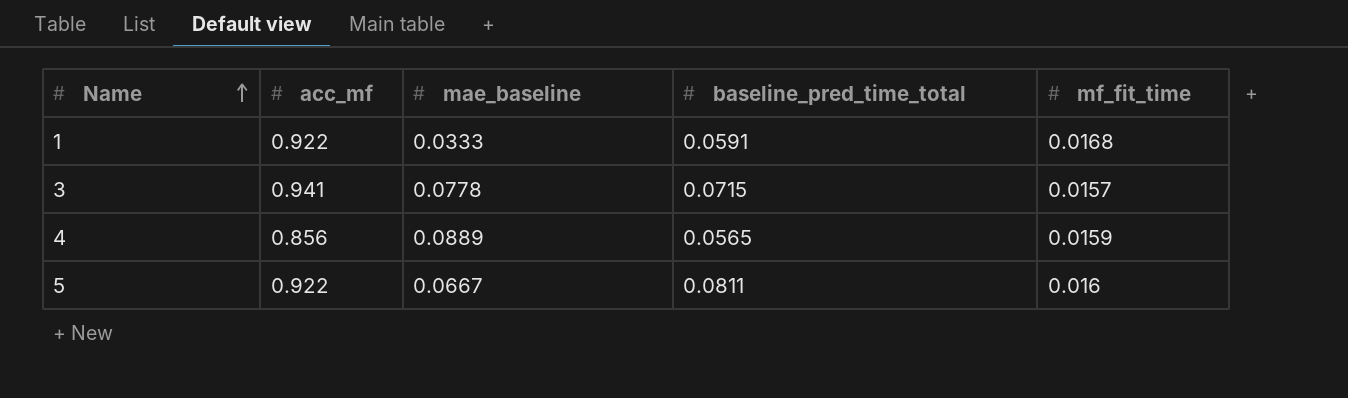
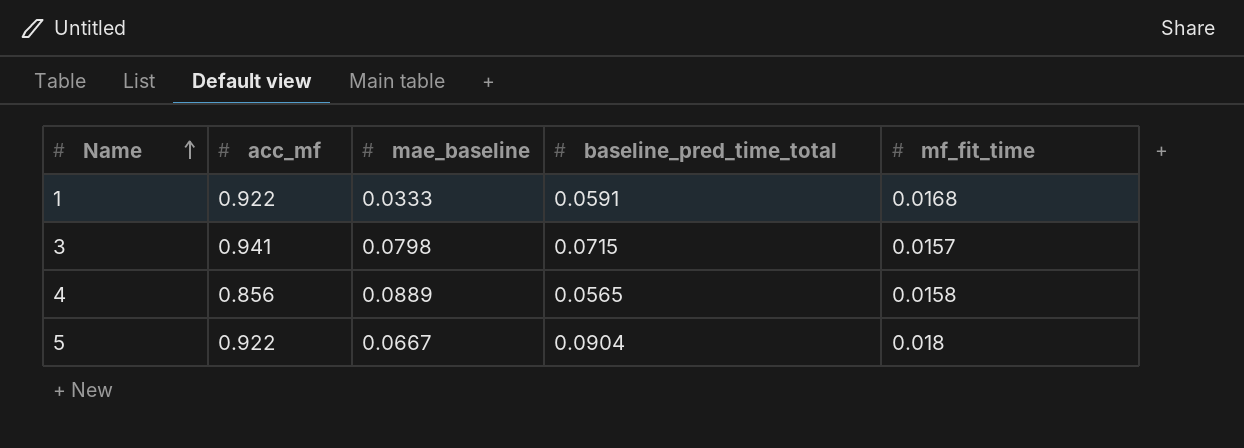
3 | mae_baseline: 0.0778 -> 0.0798
4 | mf_fit_time: 0.0159 -> 0.0158
5 | baseline_pred_time_total: 0.0811 -> 0.0904
5 | mf_fit_time: 0.016 -> 0.018

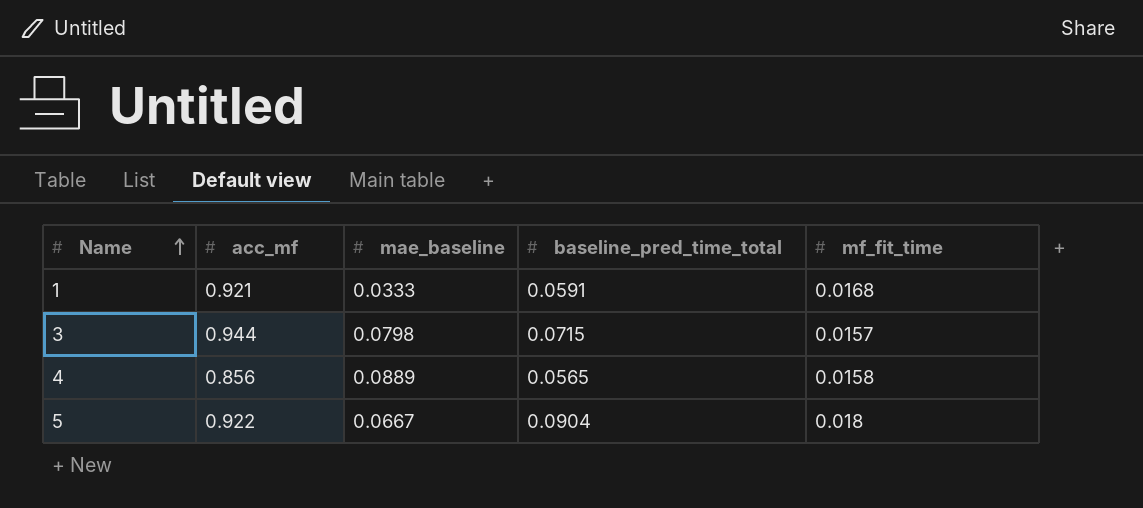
1 | acc_mf: 0.922 -> 0.921
3 | acc_mf: 0.941 -> 0.944

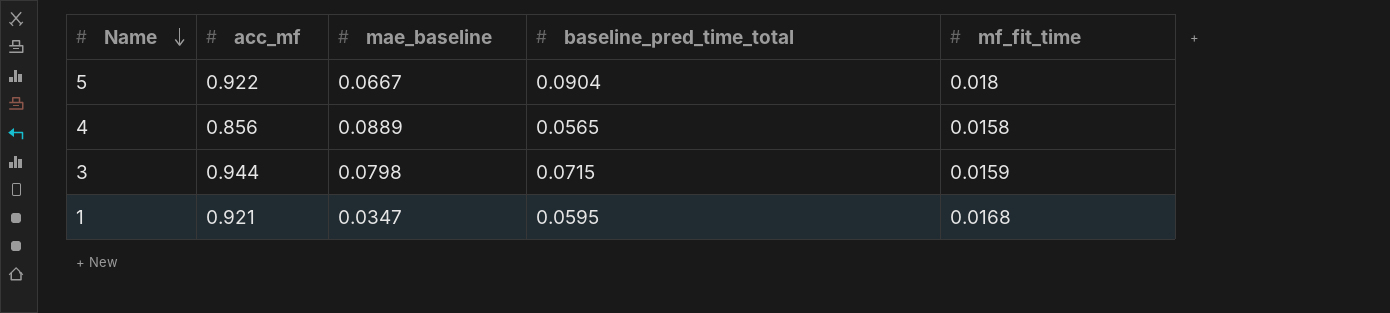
row order: Name ascending -> Name descending
3 | mf_fit_time: 0.0157 -> 0.0159
1 | mae_baseline: 0.0333 -> 0.0347
1 | baseline_pred_time_total: 0.0591 -> 0.0595

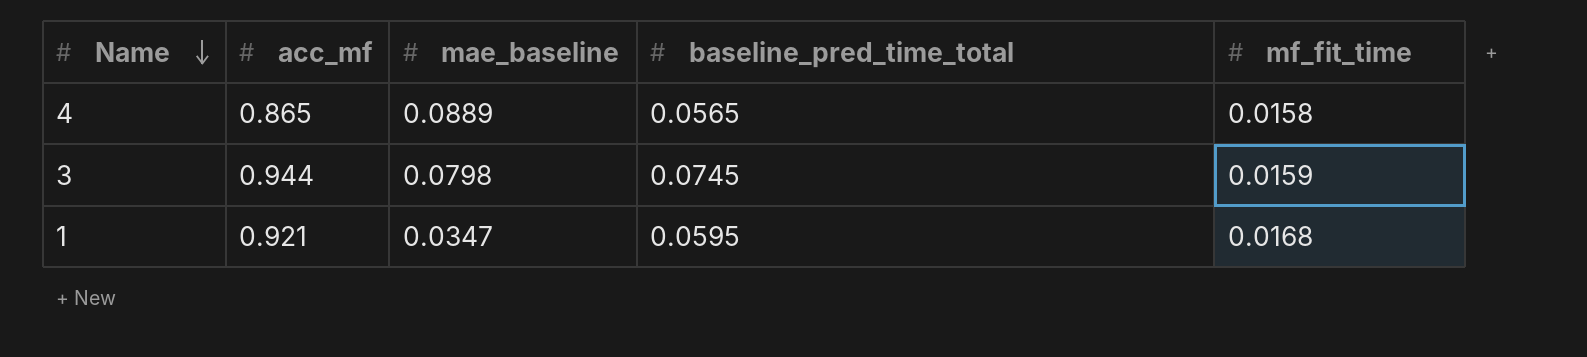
row 5: 0.922 | 0.0667 | 0.0904 | 0.018 -> none
4 | acc_mf: 0.856 -> 0.865
3 | baseline_pred_time_total: 0.0715 -> 0.0745

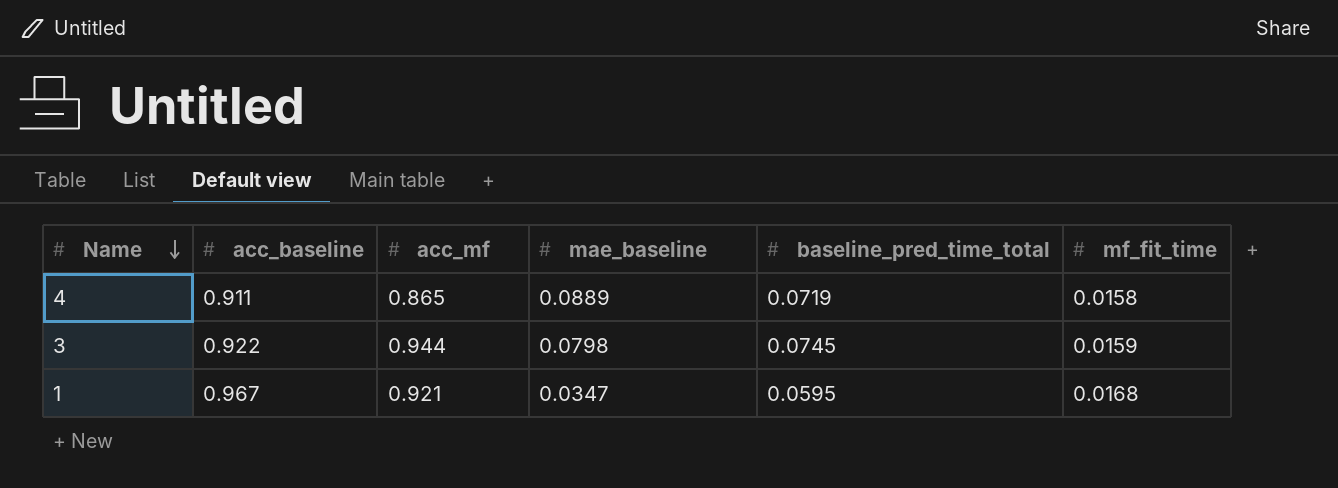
column acc_baseline | position: none -> 2
4 | baseline_pred_time_total: 0.0565 -> 0.0719

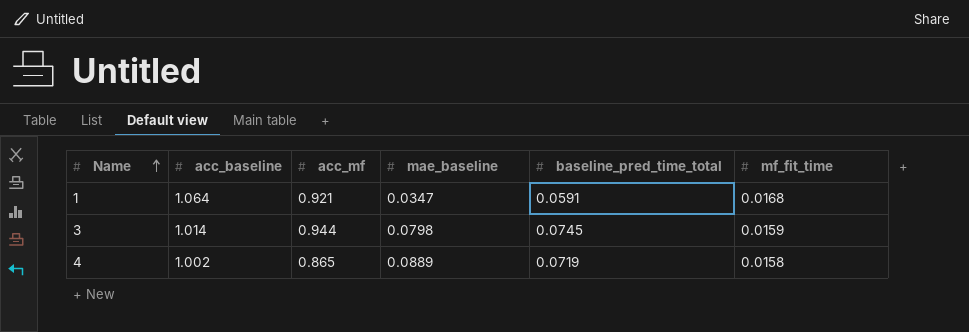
row order: Name descending -> Name ascending
1 | acc_baseline: 0.967 -> 1.064
1 | baseline_pred_time_total: 0.0595 -> 0.0591
3 | acc_baseline: 0.922 -> 1.014
4 | acc_baseline: 0.911 -> 1.002

